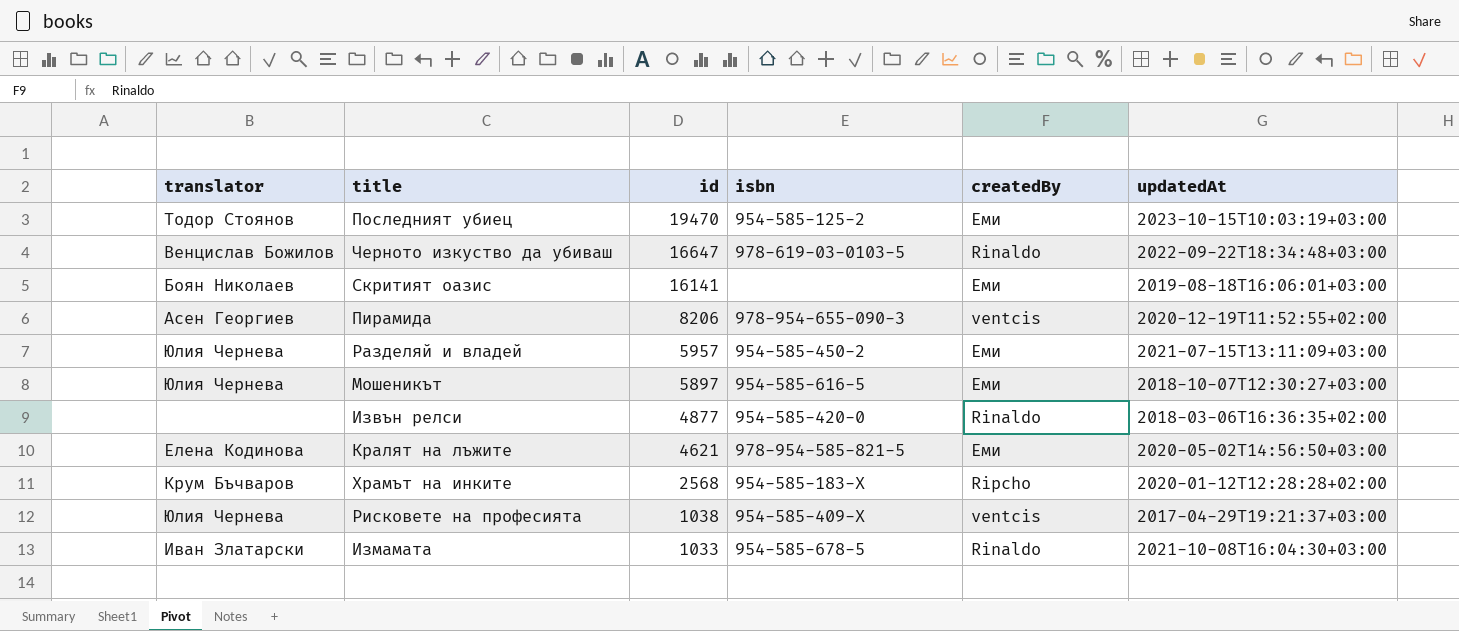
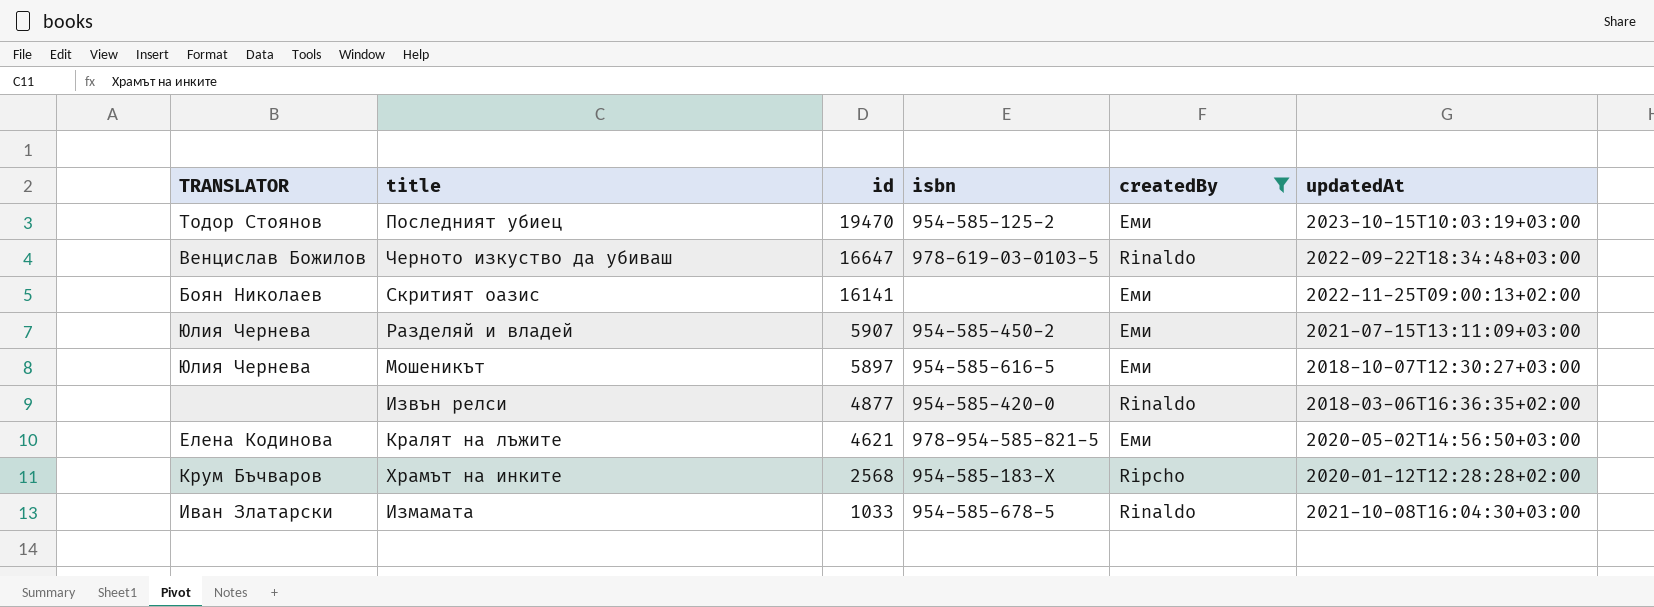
filter: none -> createdBy != ventcis
column name: translator -> TRANSLATOR
Скритият оазис | updatedAt: 2019-08-18T16:06:01+03:00 -> 2022-11-25T09:00:13+02:00
Разделяй и владей | id: 5957 -> 5907

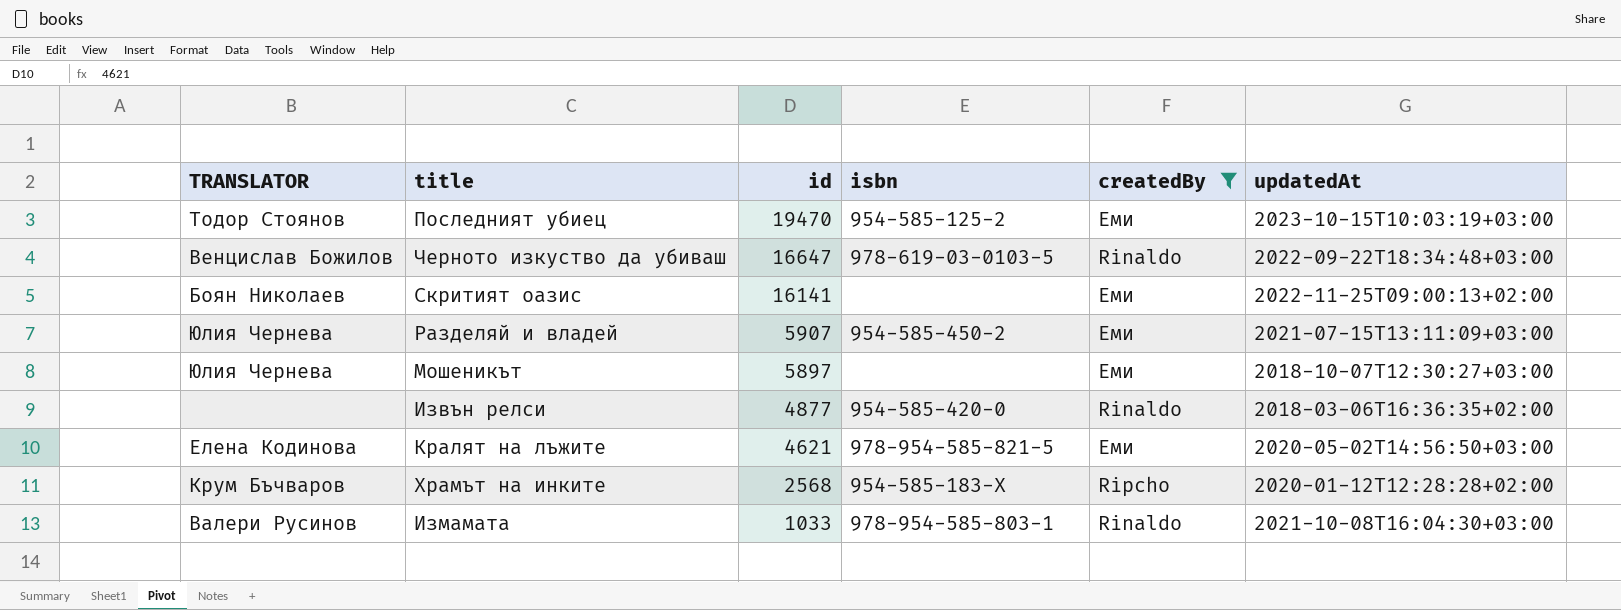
Мошеникът | isbn: 954-585-616-5 -> none
Измамата | TRANSLATOR: Иван Златарски -> Валери Русинов
Измамата | isbn: 954-585-678-5 -> 978-954-585-803-1

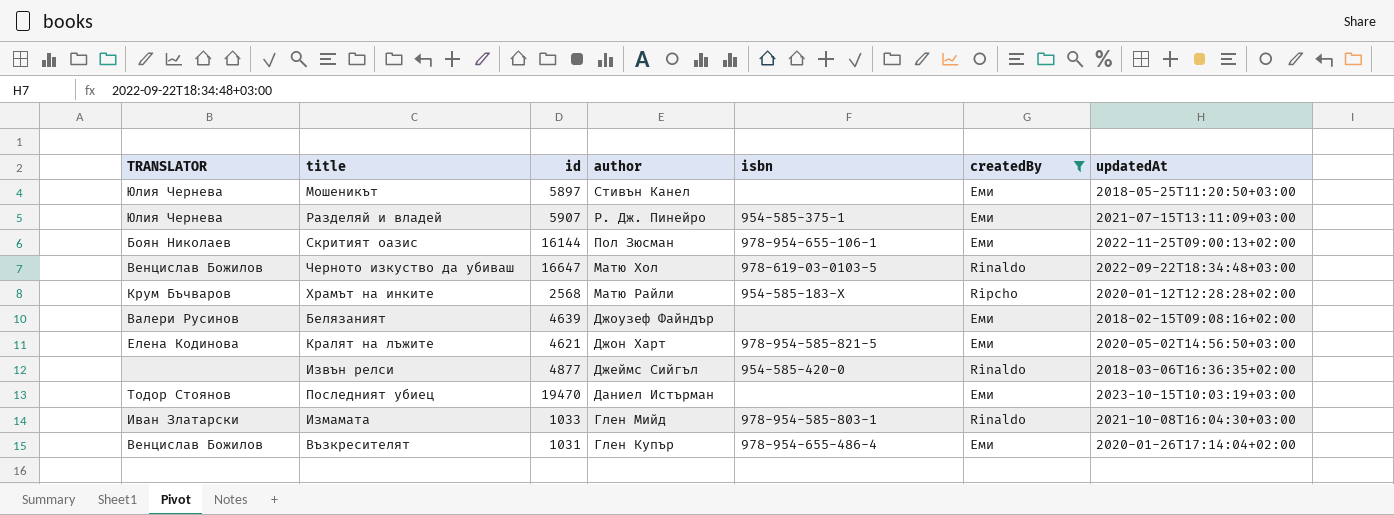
row order: id descending -> author descending
column author | position: none -> 4
Мошеникът | updatedAt: 2018-10-07T12:30:27+03:00 -> 2018-05-25T11:20:50+03:00
Разделяй и владей | isbn: 954-585-450-2 -> 954-585-375-1
Скритият оазис | id: 16141 -> 16144
Скритият оазис | isbn: none -> 978-954-655-106-1
row Белязаният: none -> Валери Русинов | 4639 | Джоузеф Файндър | none | Еми | 2018-02-15T09:08:16+02:00
Последният убиец | isbn: 954-585-125-2 -> none
Измамата | TRANSLATOR: Валери Русинов -> Иван Златарски
row Възкресителят: none -> Венцислав Божилов | 1031 | Глен Купър | 978-954-655-486-4 | Еми | 2020-01-26T17:14:04+02:00

